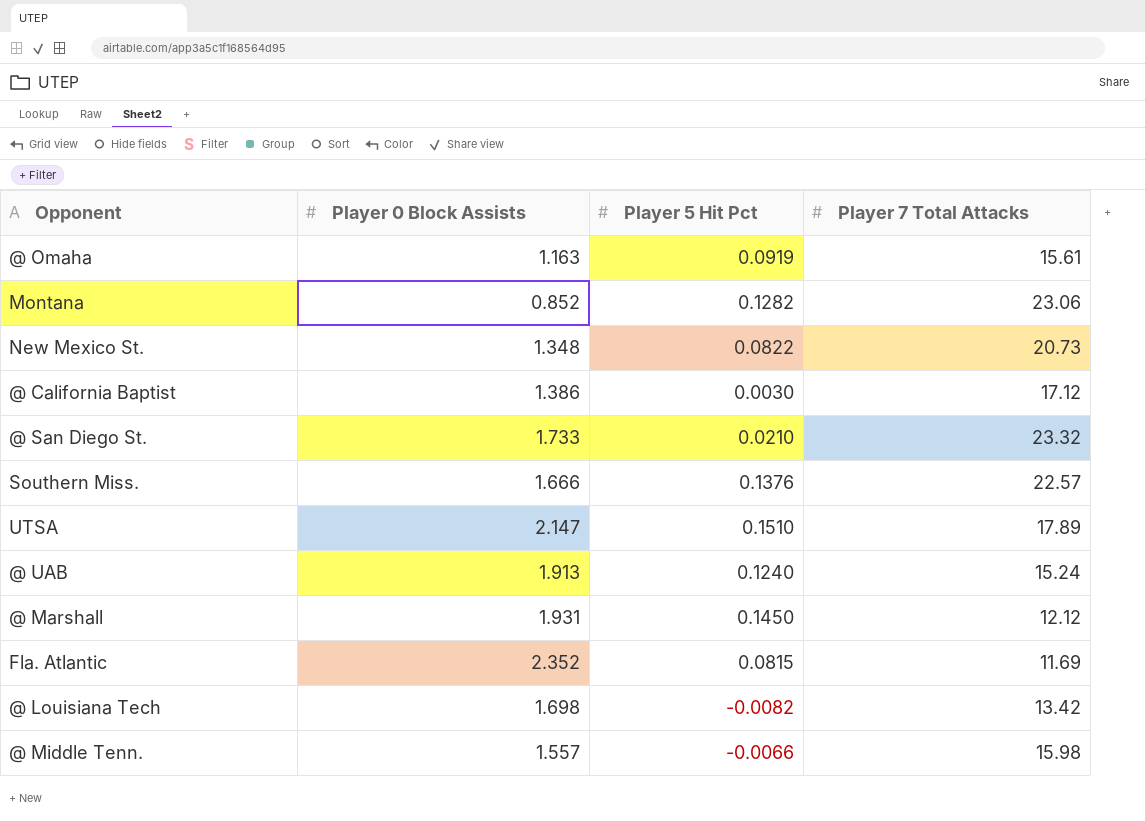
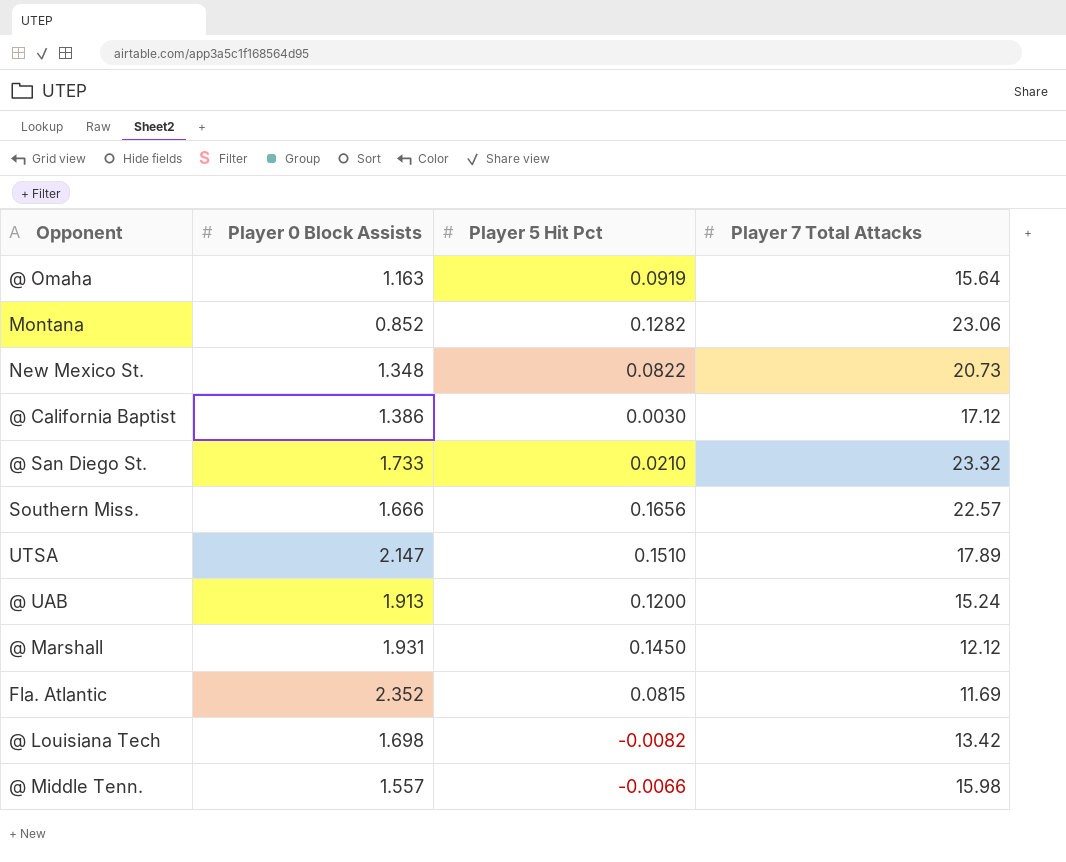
@ Omaha | Player 7 Total Attacks: 15.61 -> 15.64
Southern Miss. | Player 5 Hit Pct: 0.1376 -> 0.1656
@ UAB | Player 5 Hit Pct: 0.1240 -> 0.1200

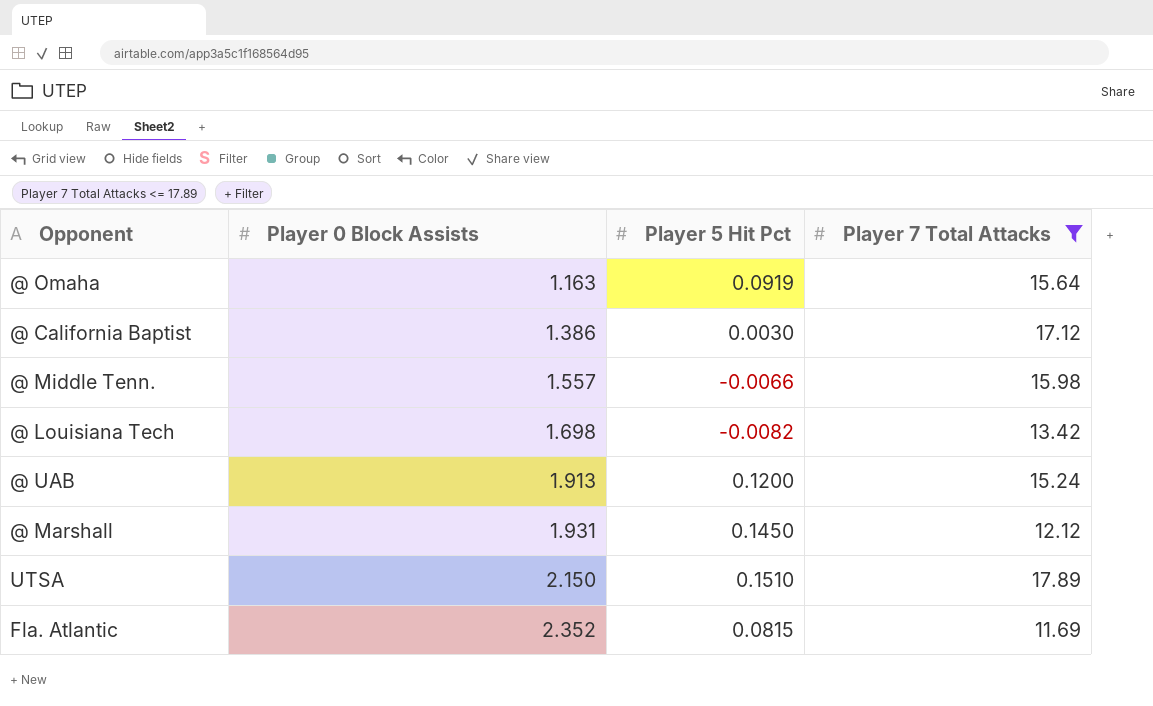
filter: none -> Player 7 Total Attacks <= 17.89
row order: none -> Player 0 Block Assists ascending
UTSA | Player 0 Block Assists: 2.147 -> 2.150

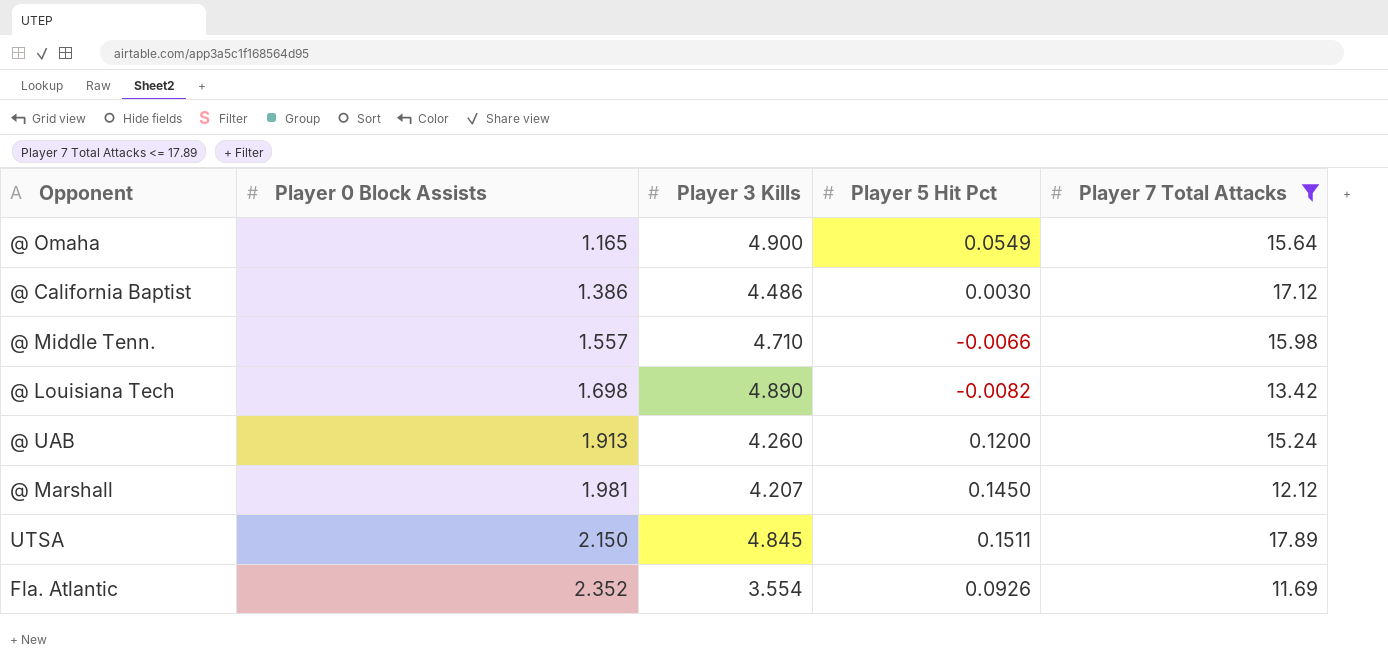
column Player 3 Kills | position: none -> 3
@ Omaha | Player 0 Block Assists: 1.163 -> 1.165
@ Omaha | Player 5 Hit Pct: 0.0919 -> 0.0549
@ Marshall | Player 0 Block Assists: 1.931 -> 1.981
UTSA | Player 5 Hit Pct: 0.1510 -> 0.1511
Fla. Atlantic | Player 5 Hit Pct: 0.0815 -> 0.0926

